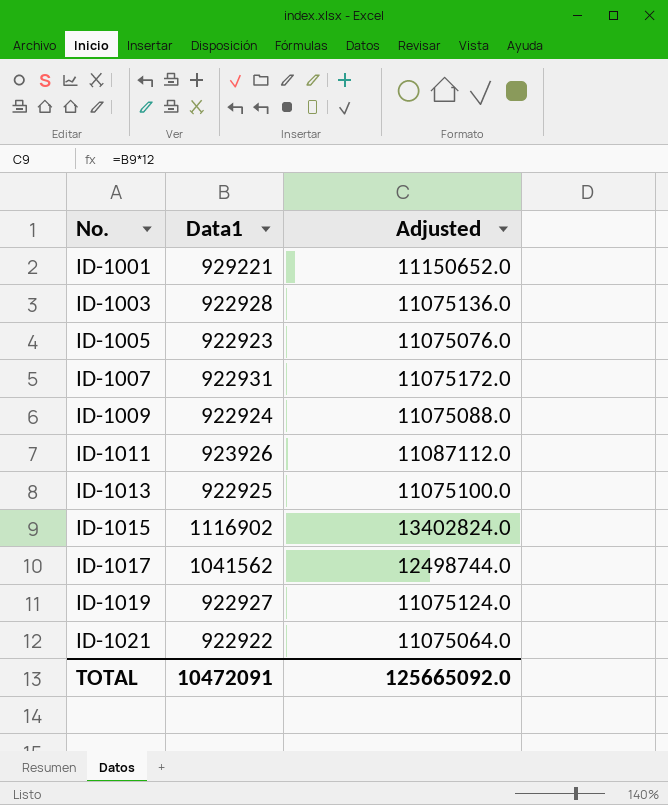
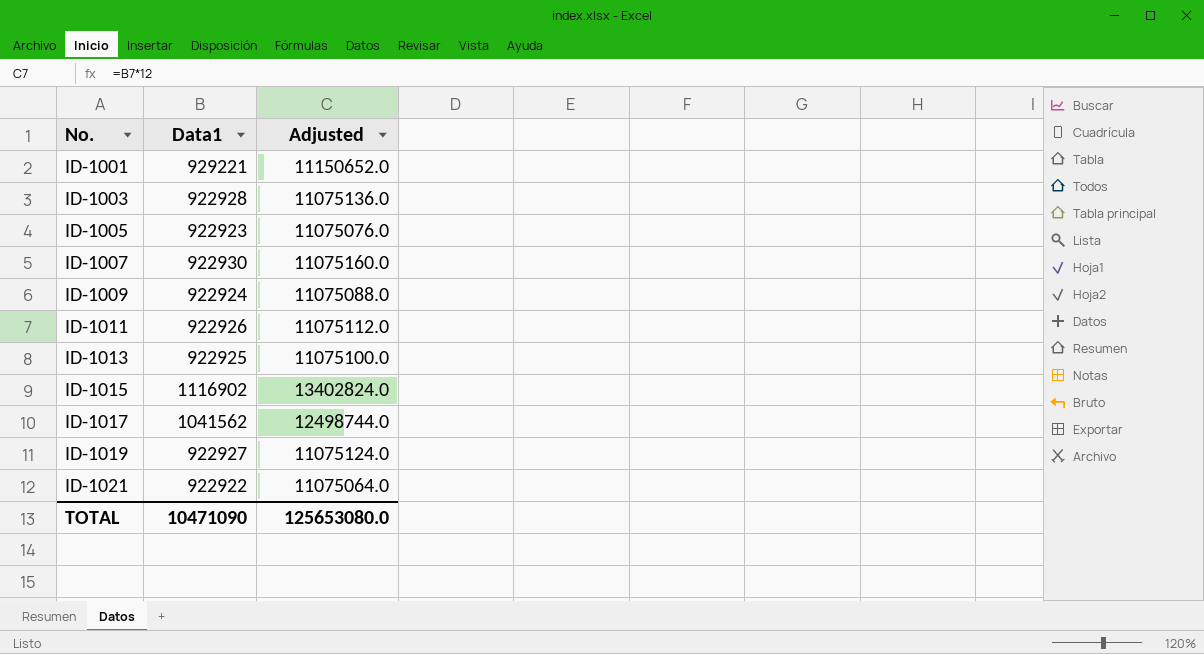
ID-1007 | Data1: 922931 -> 922930
ID-1007 | Adjusted: 11075172.0 -> 11075160.0
ID-1011 | Data1: 923926 -> 922926
ID-1011 | Adjusted: 11087112.0 -> 11075112.0
TOTAL | Data1: 10472091 -> 10471090
TOTAL | Adjusted: 125665092.0 -> 125653080.0

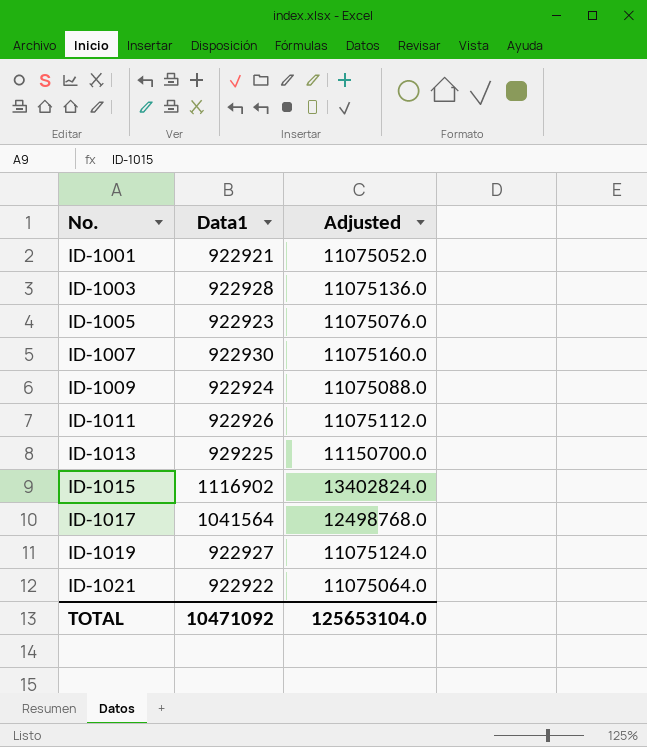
ID-1001 | Data1: 929221 -> 922921
ID-1001 | Adjusted: 11150652.0 -> 11075052.0
ID-1013 | Data1: 922925 -> 929225
ID-1013 | Adjusted: 11075100.0 -> 11150700.0
ID-1017 | Data1: 1041562 -> 1041564
ID-1017 | Adjusted: 12498744.0 -> 12498768.0
TOTAL | Data1: 10471090 -> 10471092
TOTAL | Adjusted: 125653080.0 -> 125653104.0

